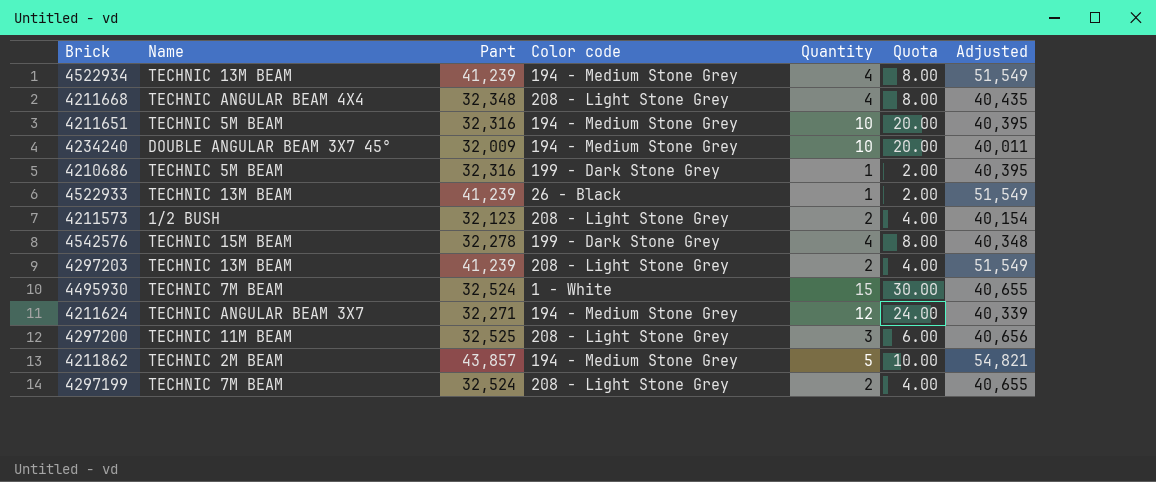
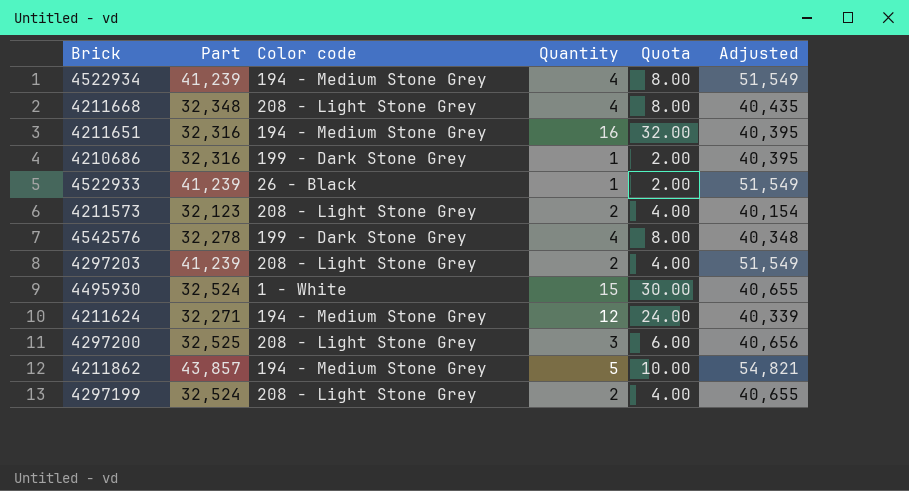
column Name | position: 2 -> none
row 4234240: DOUBLE ANGULAR BEAM 3X7 45° | 32,009 | 194 - Medium Stone Grey | 10 | 20.00 | 40,011 -> none
4211651 | Quantity: 10 -> 16
4211651 | Quota: 20.00 -> 32.00

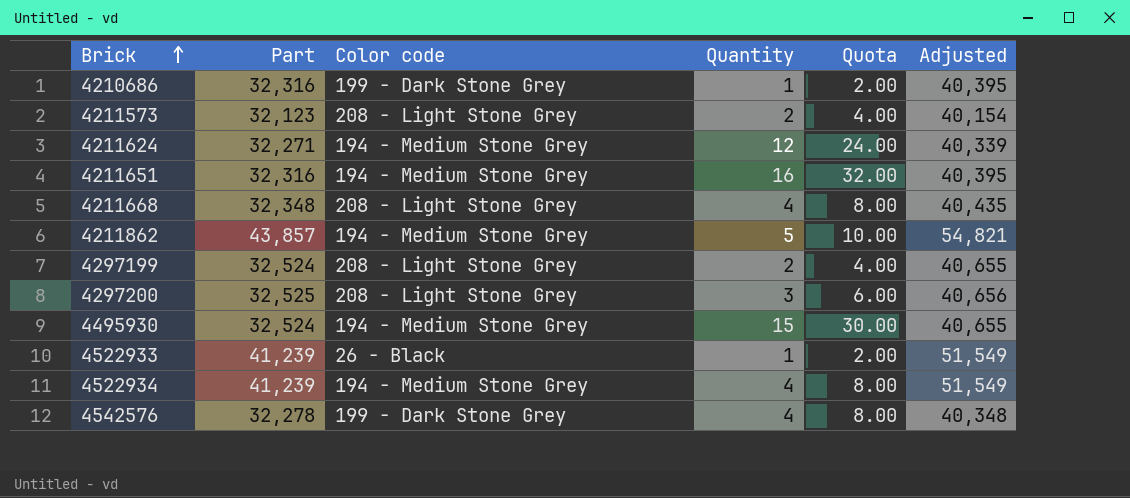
row order: none -> Brick ascending
row 4297203: 41,239 | 208 - Light Stone Grey | 2 | 4.00 | 51,549 -> none
4495930 | Color code: 1 - White -> 194 - Medium Stone Grey

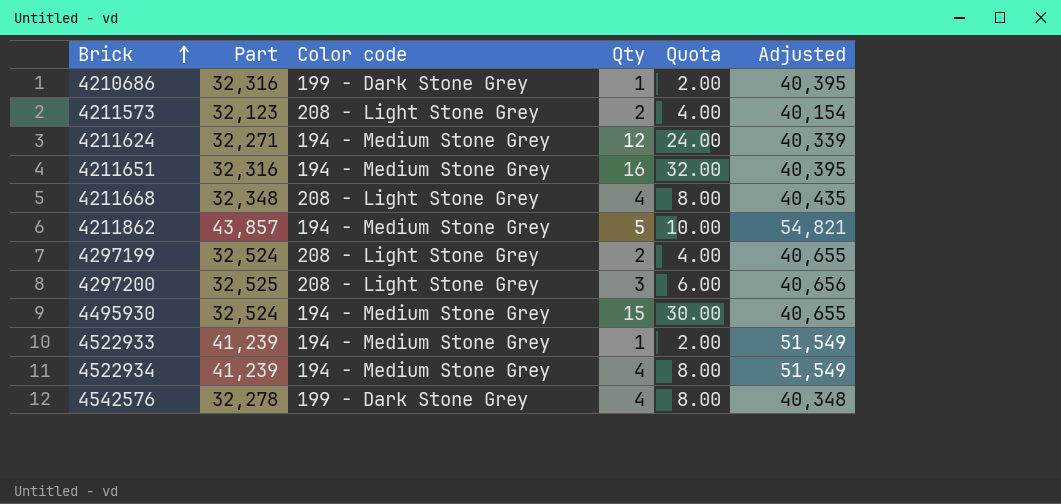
column name: Quantity -> Qty
4522933 | Color code: 26 - Black -> 194 - Medium Stone Grey

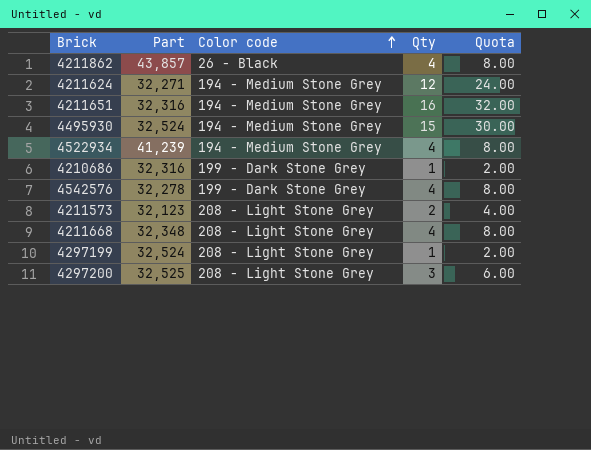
row order: Brick ascending -> Color code ascending
column Adjusted | formula: [Part] * 1.25 -> none
row 4522933: 41,239 | 194 - Medium Stone Grey | 1 | 2.00 | 51,549 -> none
4211862 | Color code: 194 - Medium Stone Grey -> 26 - Black
4211862 | Qty: 5 -> 4
4211862 | Quota: 10.00 -> 8.00
4297199 | Qty: 2 -> 1
4297199 | Quota: 4.00 -> 2.00

